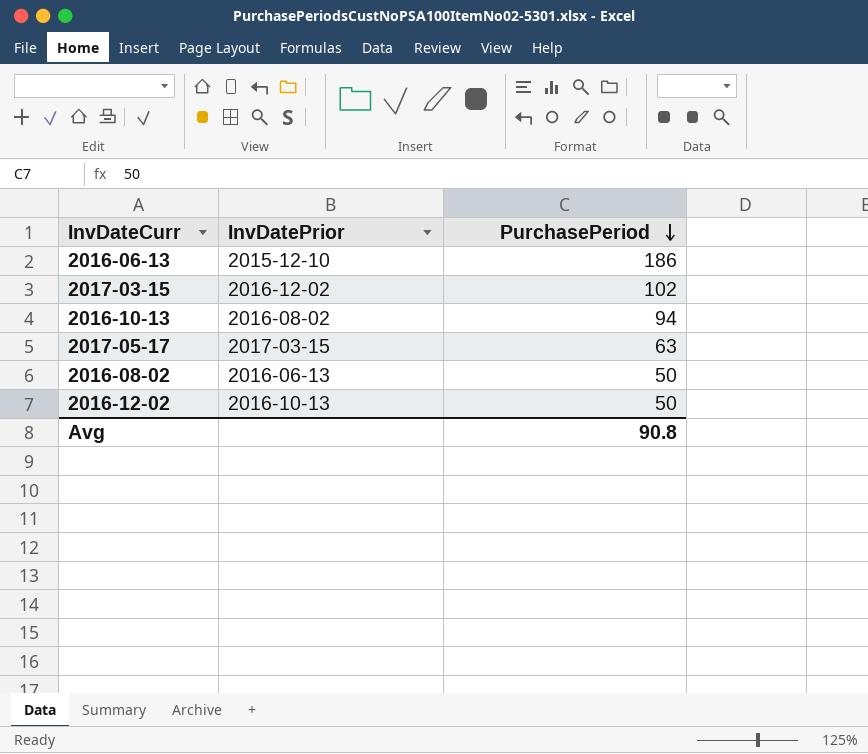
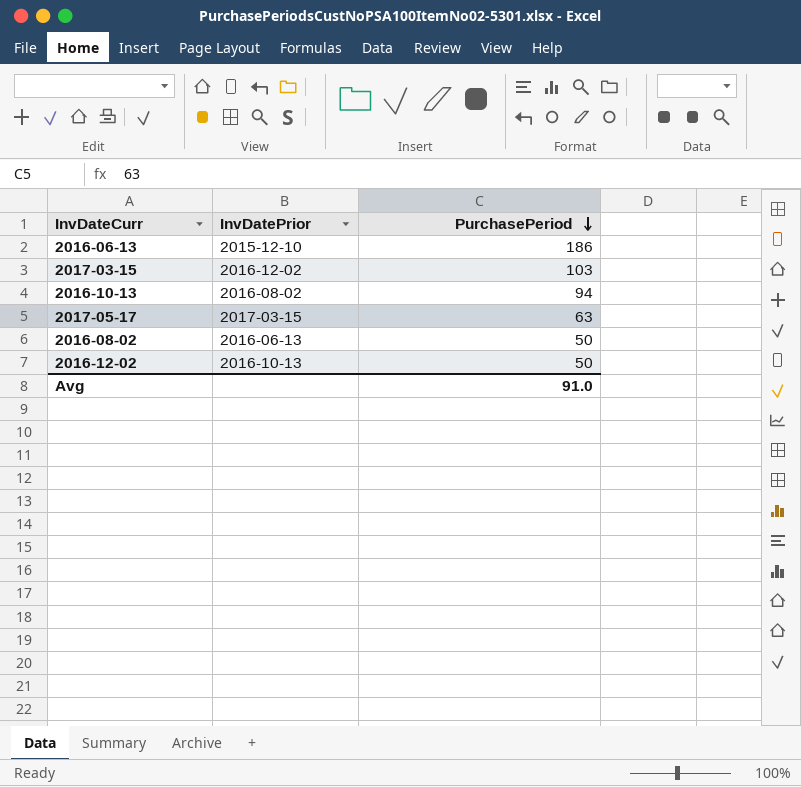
2017-03-15 | PurchasePeriod: 102 -> 103
Avg | PurchasePeriod: 90.8 -> 91.0

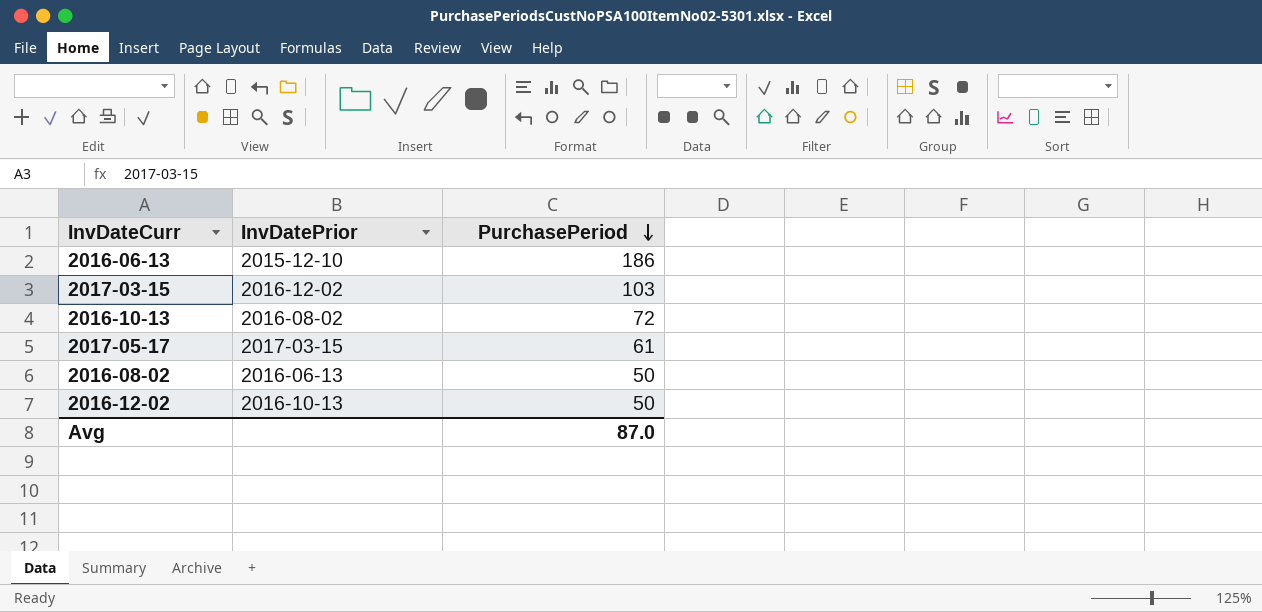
2016-10-13 | PurchasePeriod: 94 -> 72
2017-05-17 | PurchasePeriod: 63 -> 61
Avg | PurchasePeriod: 91.0 -> 87.0

